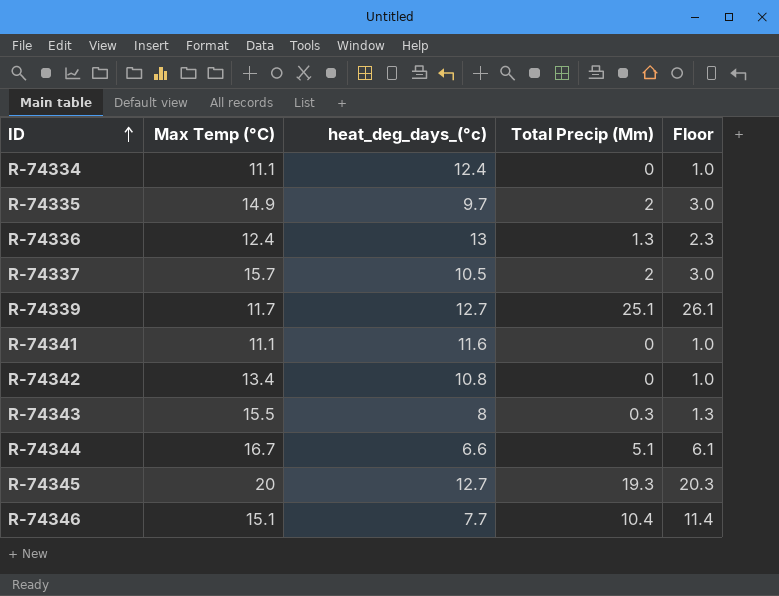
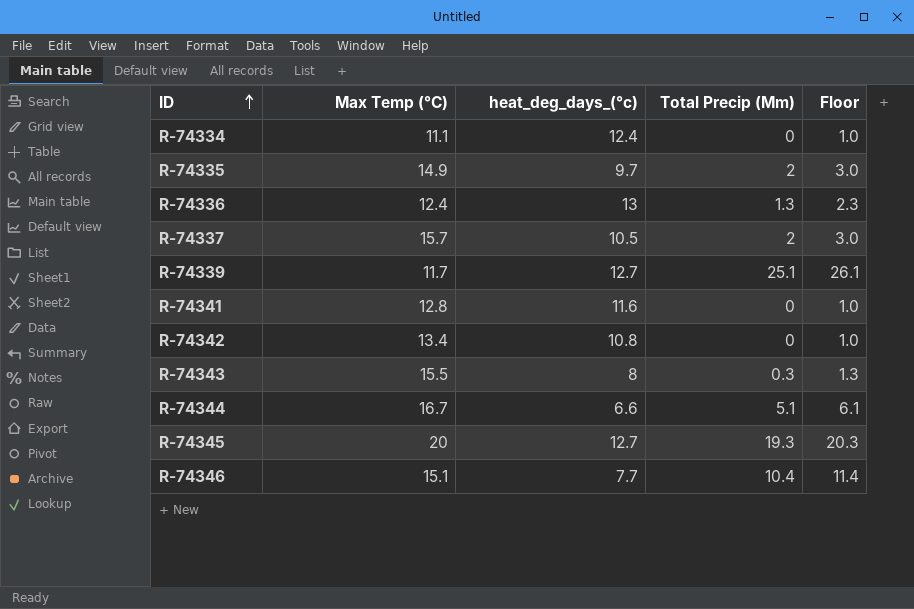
R-74341 | Max Temp (°C): 11.1 -> 12.8

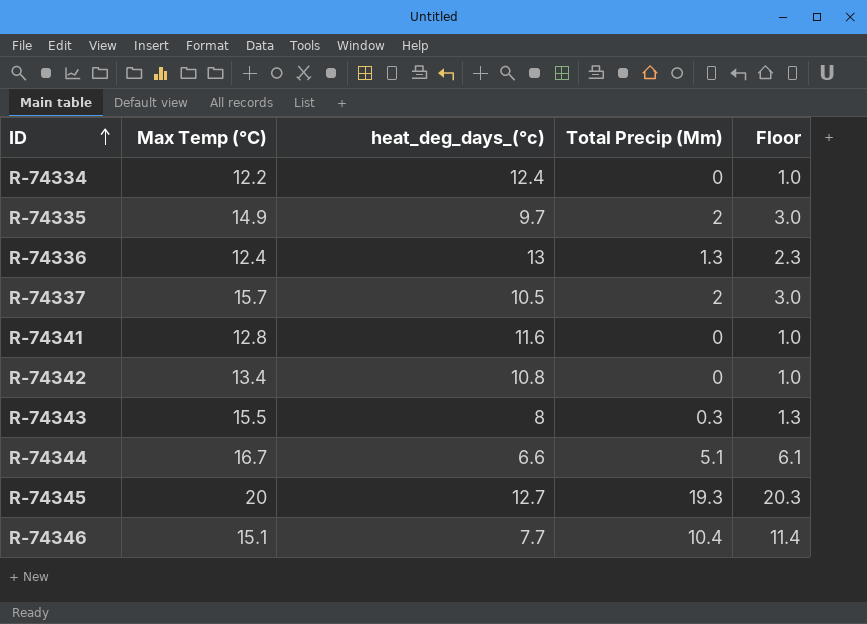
row R-74339: 11.7 | 12.7 | 25.1 | 26.1 -> none
R-74334 | Max Temp (°C): 11.1 -> 12.2

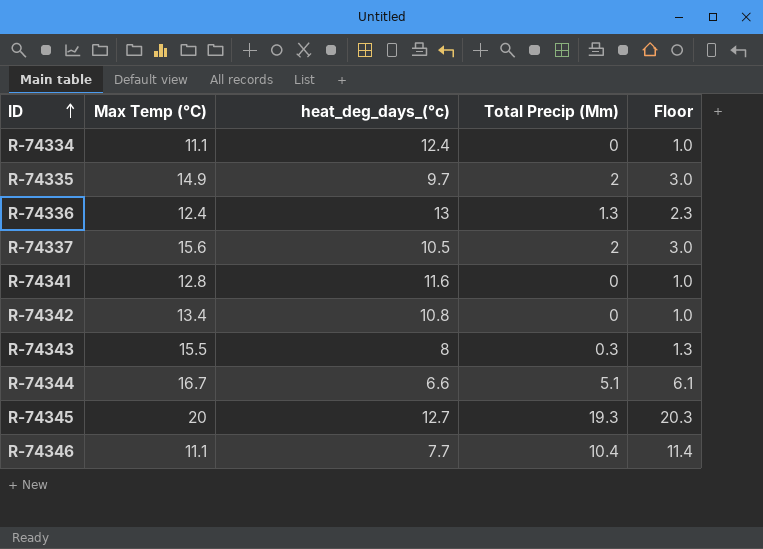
R-74334 | Max Temp (°C): 12.2 -> 11.1
R-74337 | Max Temp (°C): 15.7 -> 15.6
R-74346 | Max Temp (°C): 15.1 -> 11.1

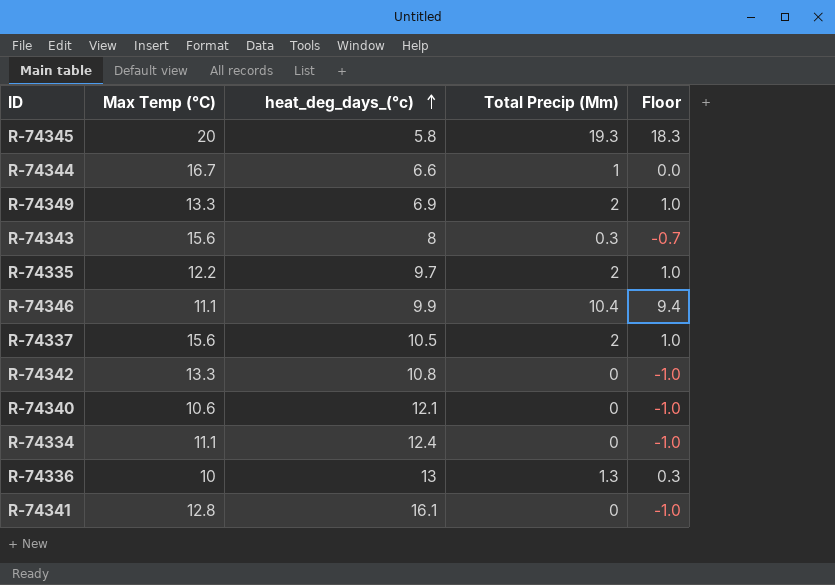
row order: ID ascending -> heat_deg_days_(°c) ascending
column Floor | formula: [Total Precip (Mm)] + 1 -> [Total Precip (Mm)] - 1
R-74345 | heat_deg_days_(°c): 12.7 -> 5.8
R-74344 | Total Precip (Mm): 5.1 -> 1
row R-74349: none -> 13.3 | 6.9 | 2 | 1.0
R-74343 | Max Temp (°C): 15.5 -> 15.6
R-74335 | Max Temp (°C): 14.9 -> 12.2
R-74346 | heat_deg_days_(°c): 7.7 -> 9.9
R-74342 | Max Temp (°C): 13.4 -> 13.3
row R-74340: none -> 10.6 | 12.1 | 0 | -1.0
R-74336 | Max Temp (°C): 12.4 -> 10
R-74341 | heat_deg_days_(°c): 11.6 -> 16.1

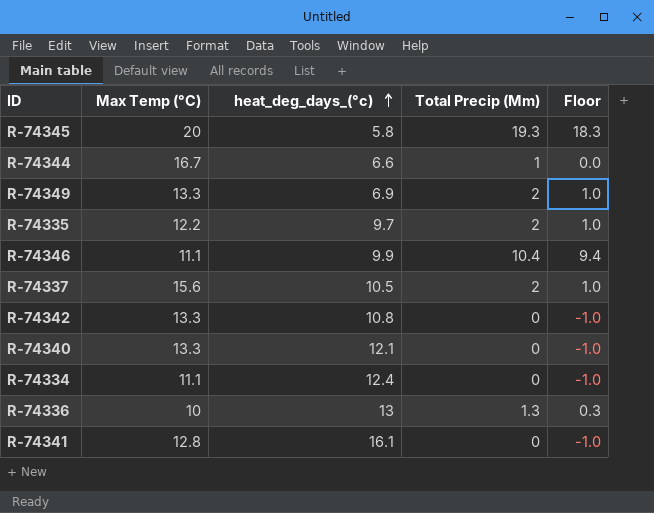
row R-74343: 15.6 | 8 | 0.3 | -0.7 -> none
R-74340 | Max Temp (°C): 10.6 -> 13.3

